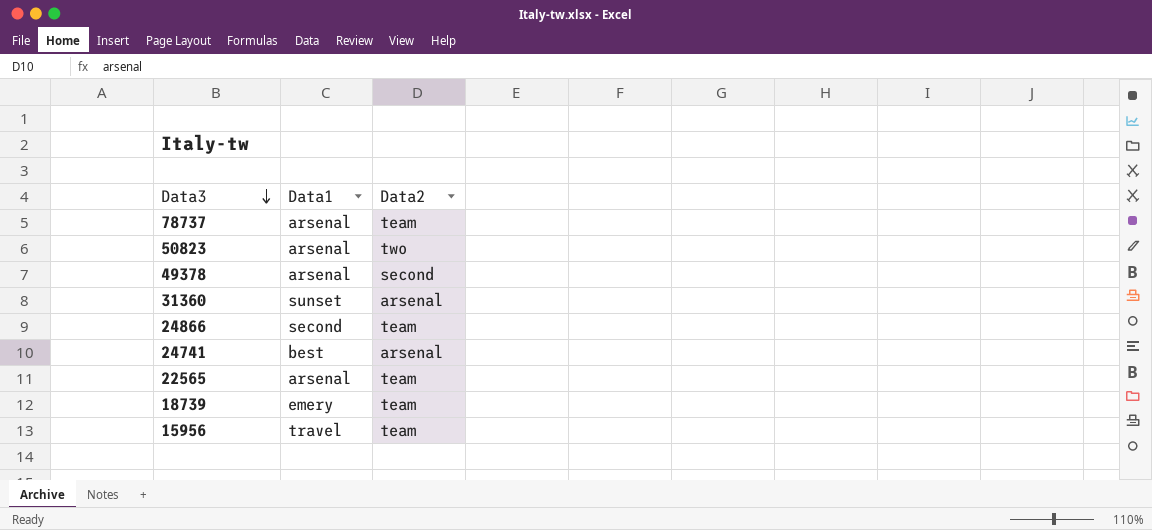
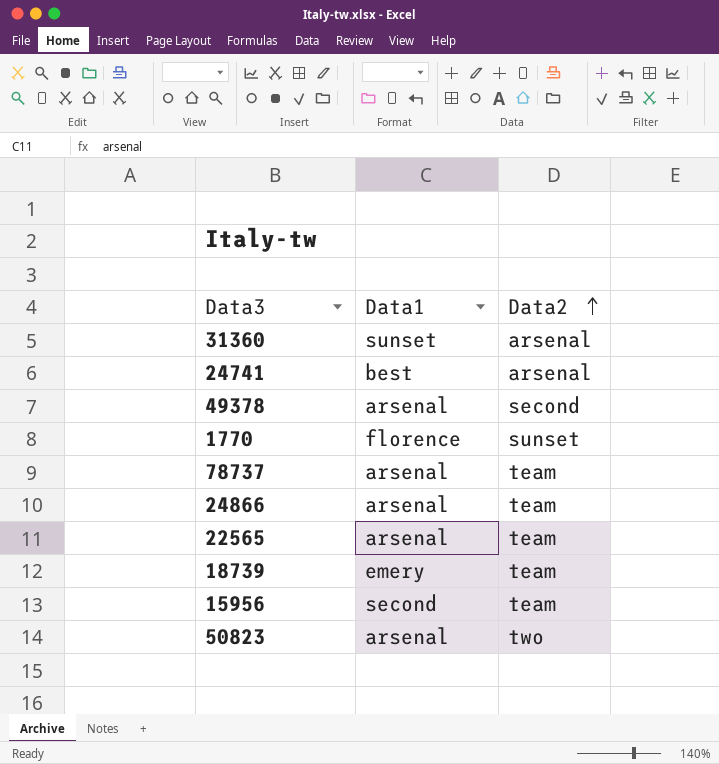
row order: Data3 descending -> Data2 ascending
row 1770: none -> florence | sunset
24866 | Data1: second -> arsenal
15956 | Data1: travel -> second

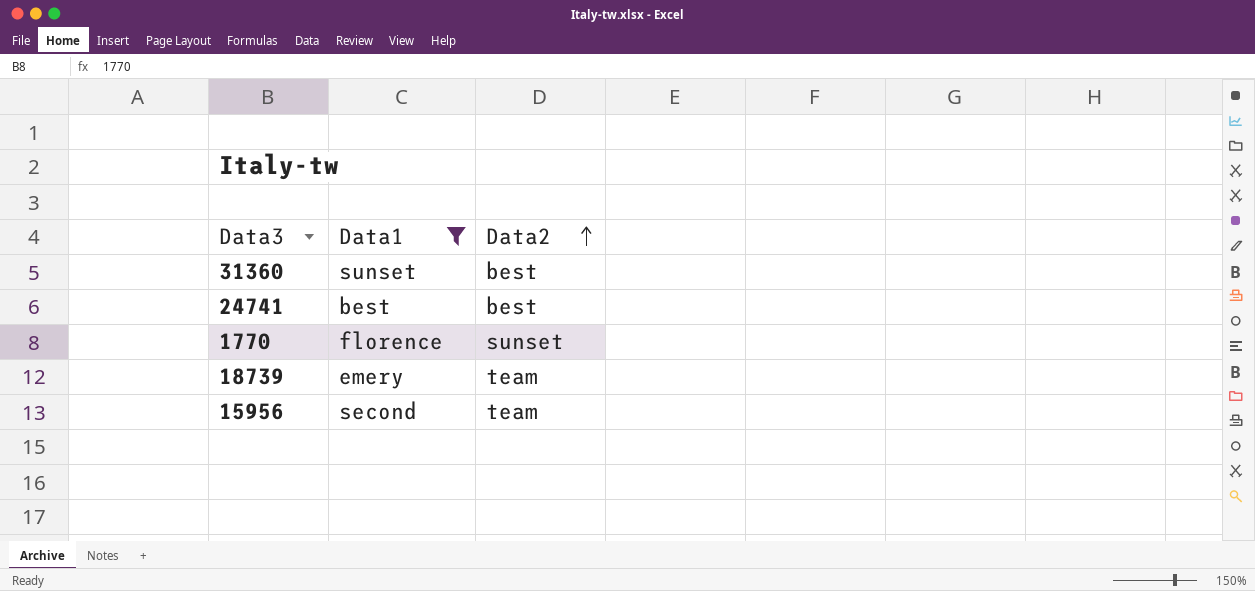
filter: none -> Data1 != arsenal
31360 | Data2: arsenal -> best
24741 | Data2: arsenal -> best

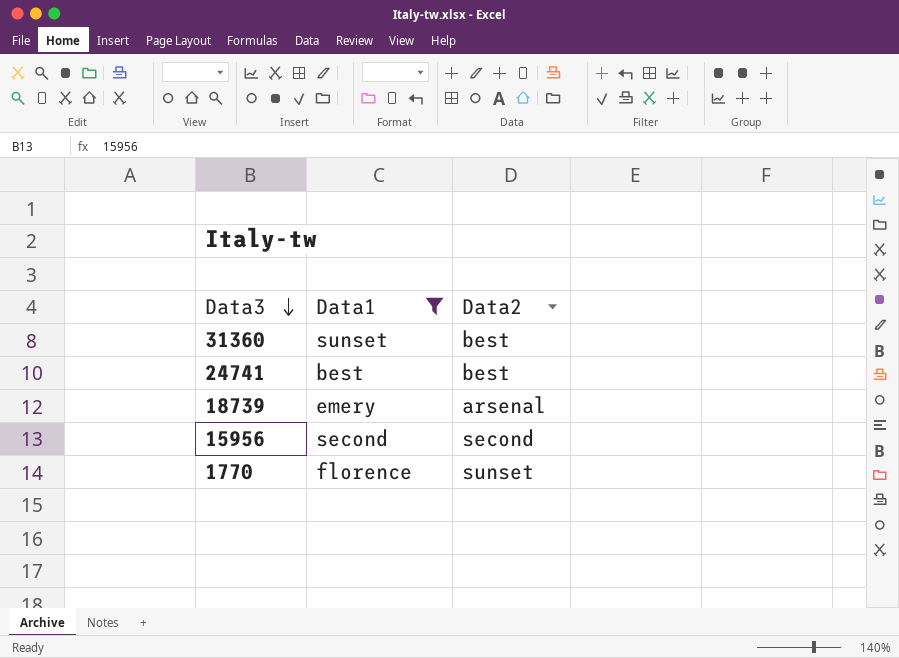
row order: Data2 ascending -> Data3 descending
18739 | Data2: team -> arsenal
15956 | Data2: team -> second

